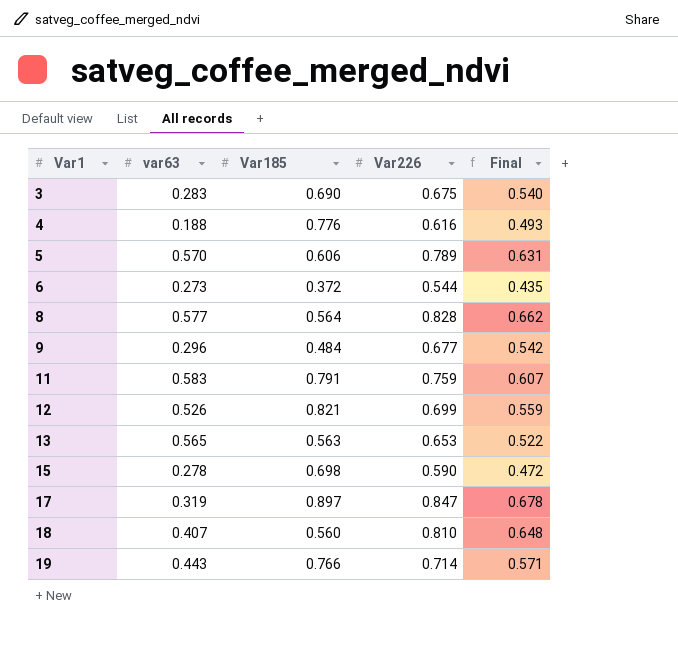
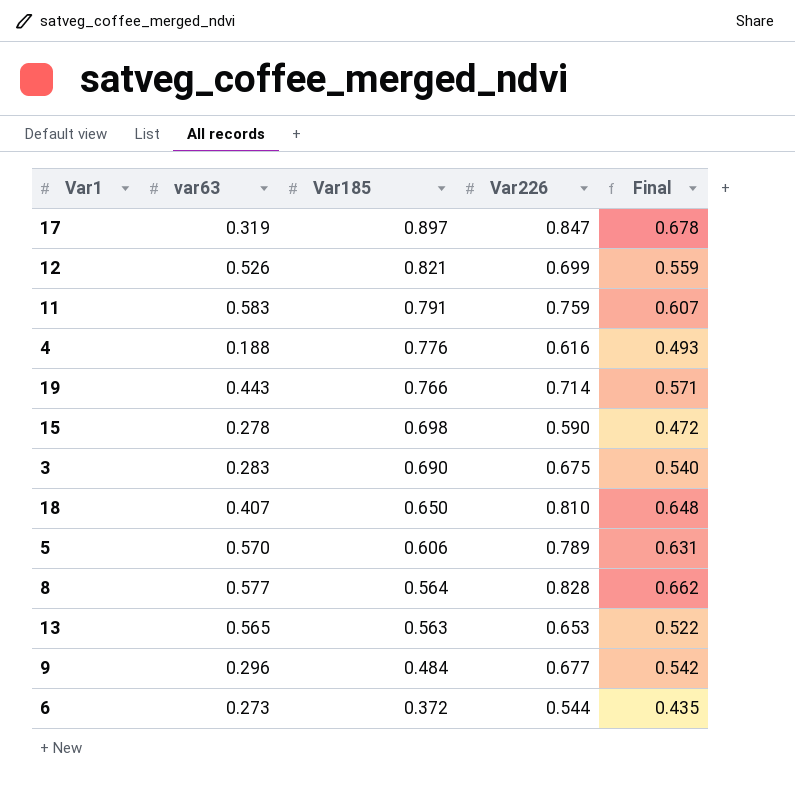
row order: Var1 ascending -> Var185 descending
18 | Var185: 0.560 -> 0.650

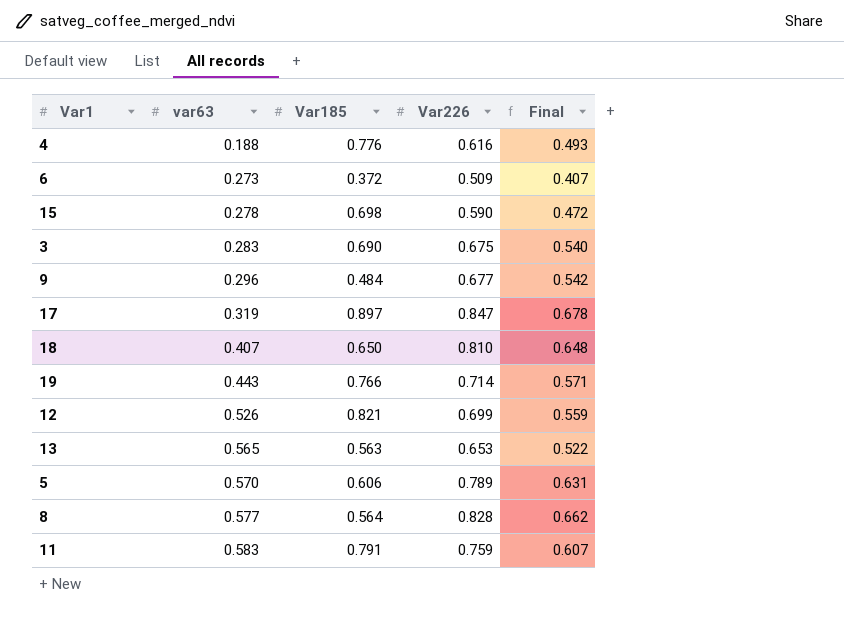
row order: Var185 descending -> var63 ascending
6 | Var226: 0.544 -> 0.509
6 | Final: 0.435 -> 0.407

